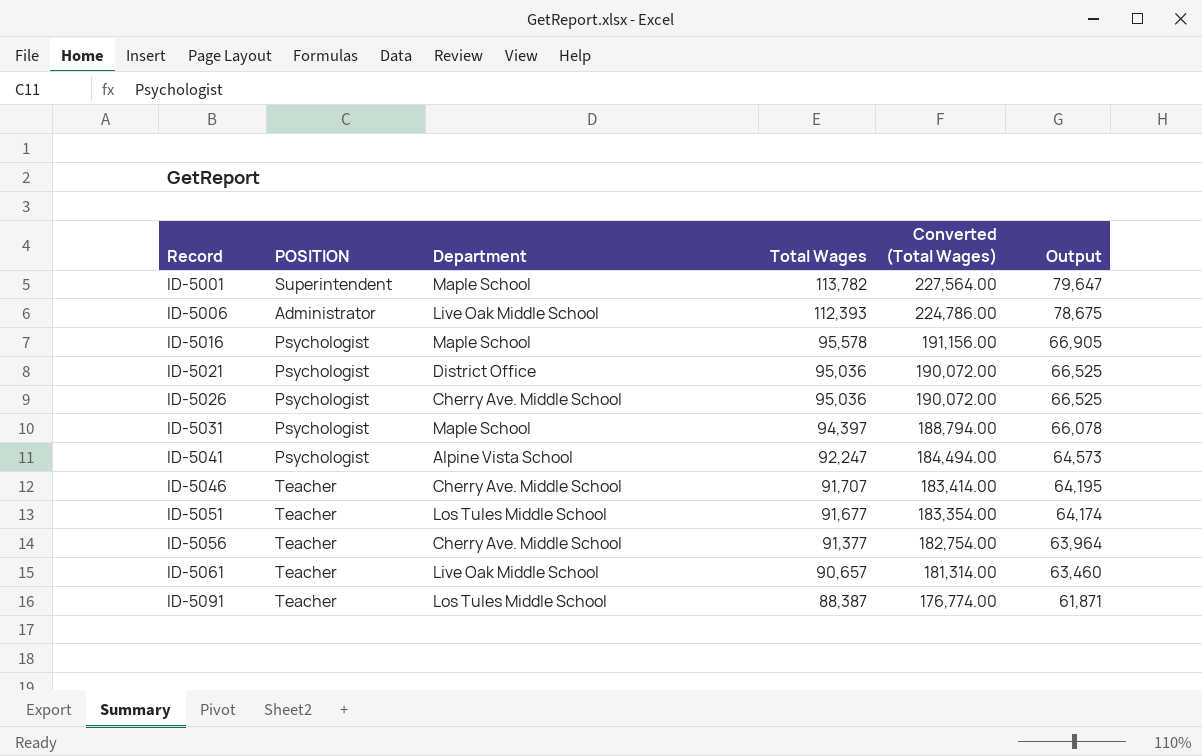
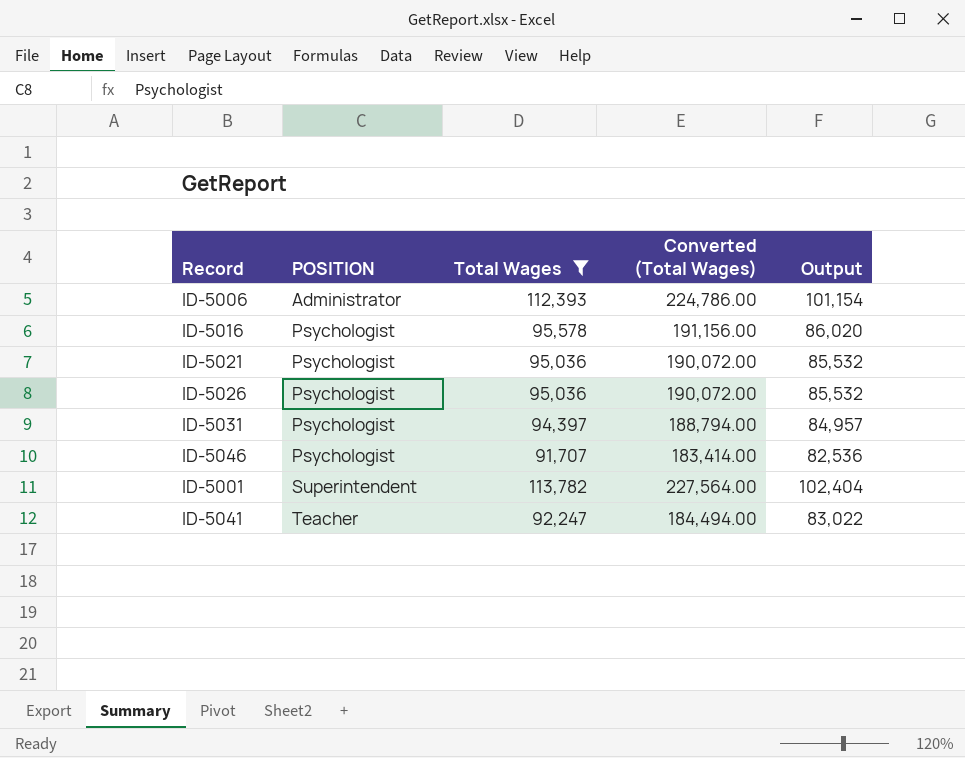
filter: none -> Total Wages >= 91,707
row order: Record ascending -> POSITION ascending
column Department | position: 3 -> none
column Output | formula: [Total Wages] * 0.7 -> [Total Wages] * 0.9
ID-5046 | POSITION: Teacher -> Psychologist
ID-5041 | POSITION: Psychologist -> Teacher

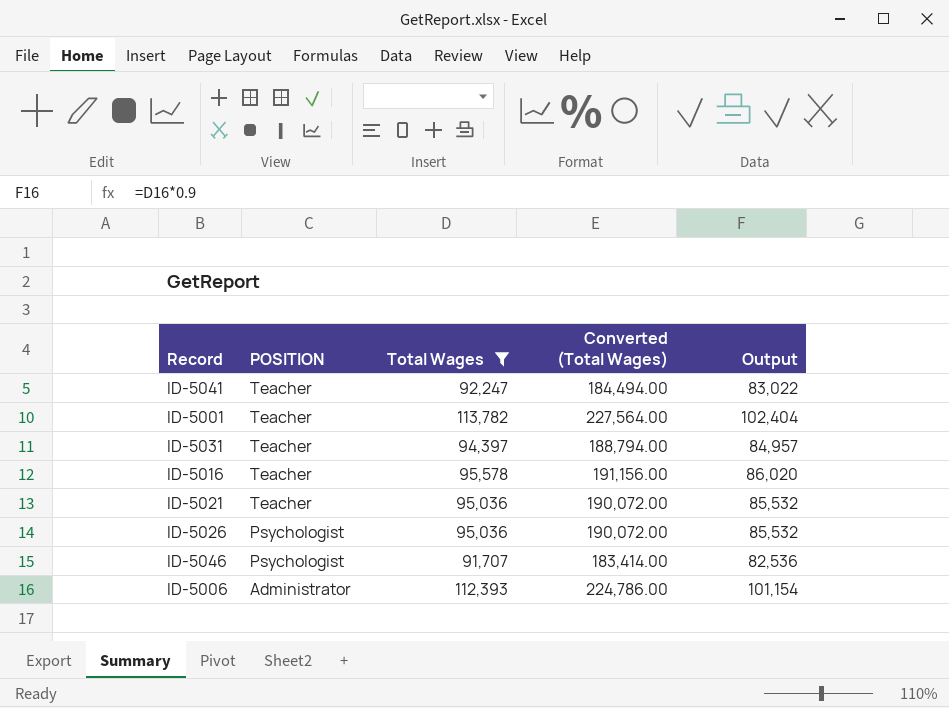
row order: POSITION ascending -> POSITION descending
ID-5001 | POSITION: Superintendent -> Teacher
ID-5031 | POSITION: Psychologist -> Teacher
ID-5016 | POSITION: Psychologist -> Teacher
ID-5021 | POSITION: Psychologist -> Teacher

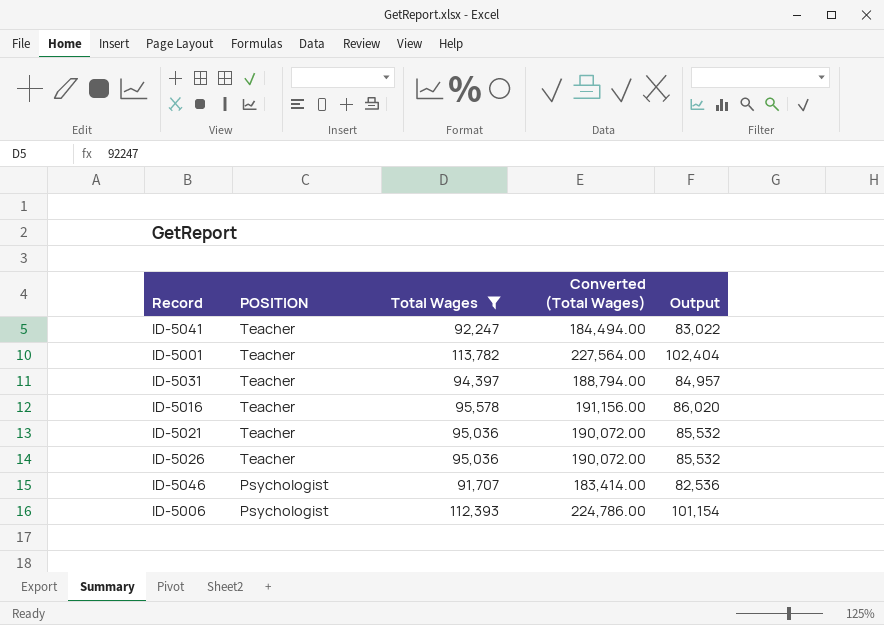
ID-5026 | POSITION: Psychologist -> Teacher
ID-5006 | POSITION: Administrator -> Psychologist

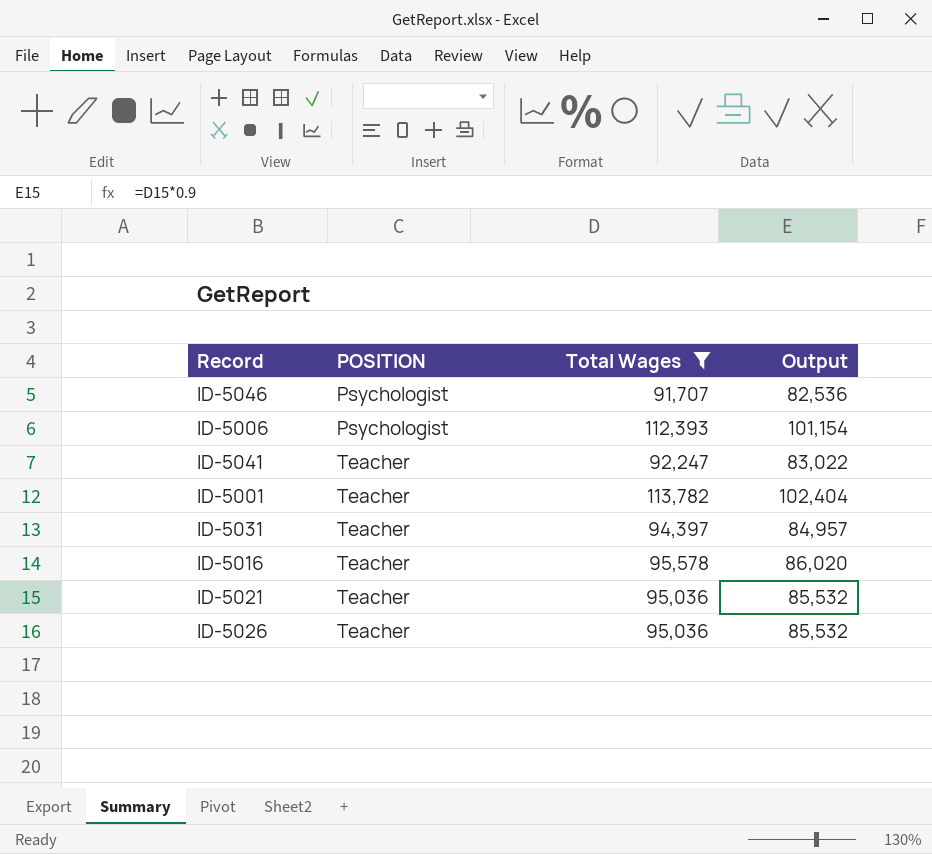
row order: POSITION descending -> POSITION ascending
column Converted (Total Wages) | formula: [Total Wages] * 2 -> none

